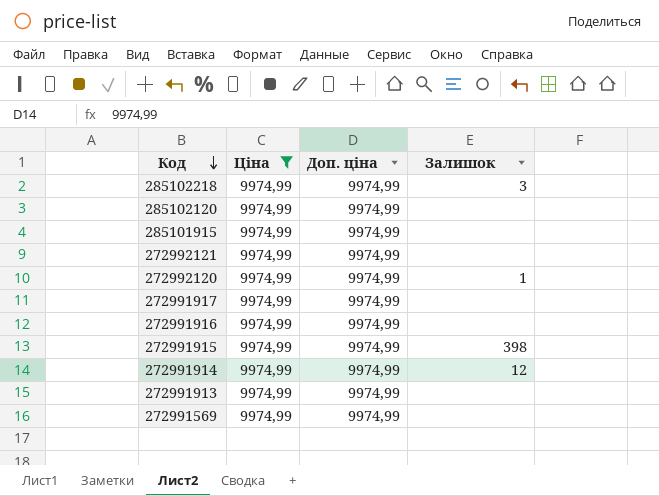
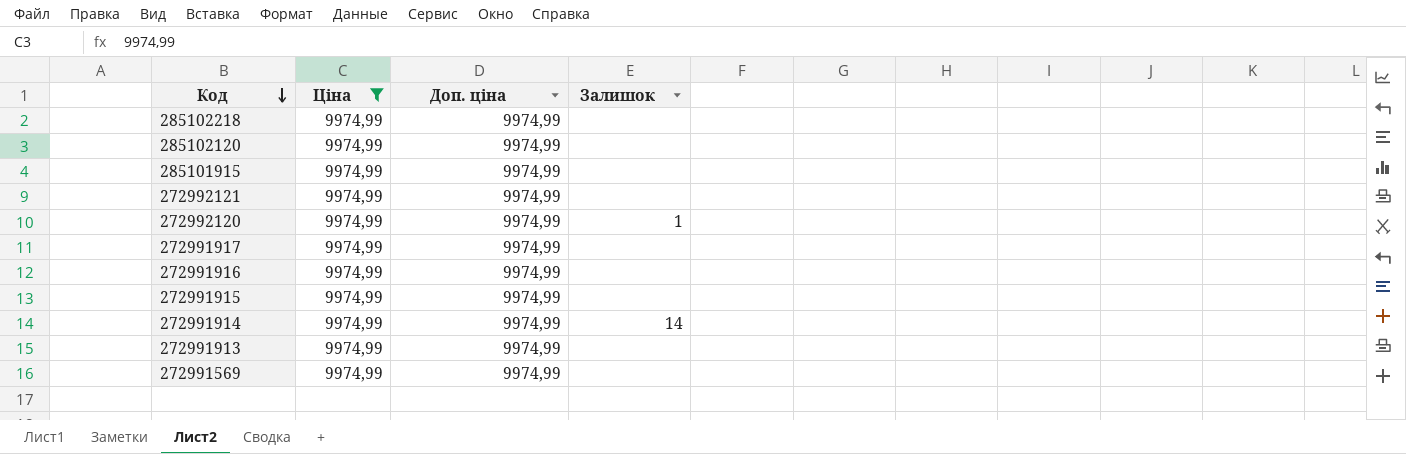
285102218 | Залишок: 3 -> none
272991915 | Залишок: 398 -> none
272991914 | Залишок: 12 -> 14

